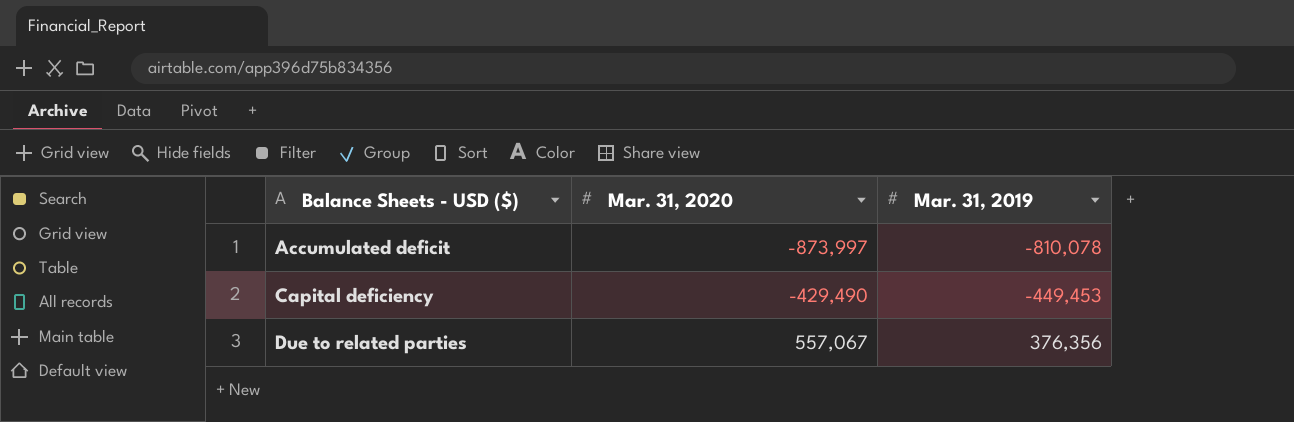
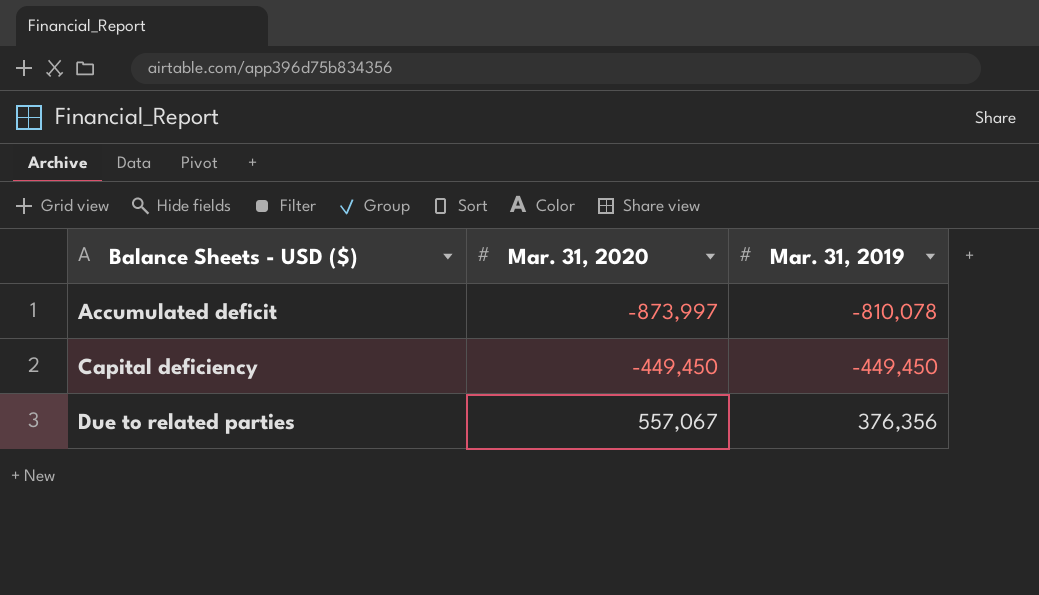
Capital deficiency | Mar. 31, 2020: -429,490 -> -449,450
Capital deficiency | Mar. 31, 2019: -449,453 -> -449,450

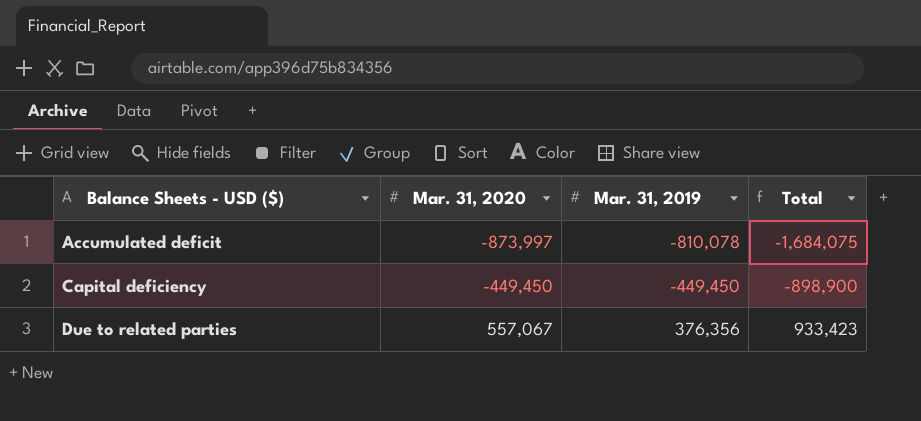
column Total | formula: none -> [Mar. 31, 2020] + [Mar. 31, 2019]

